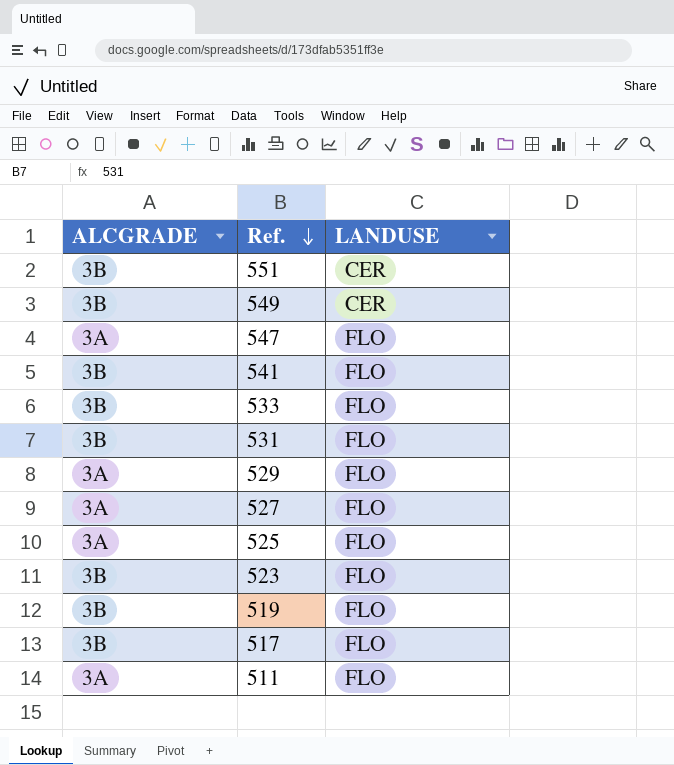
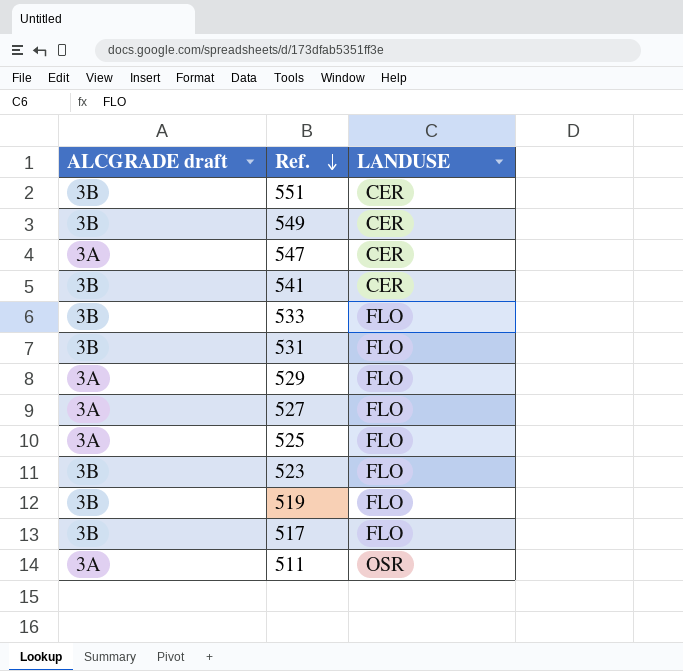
column name: ALCGRADE -> ALCGRADE draft
547 | LANDUSE: FLO -> CER
541 | LANDUSE: FLO -> CER
511 | LANDUSE: FLO -> OSR

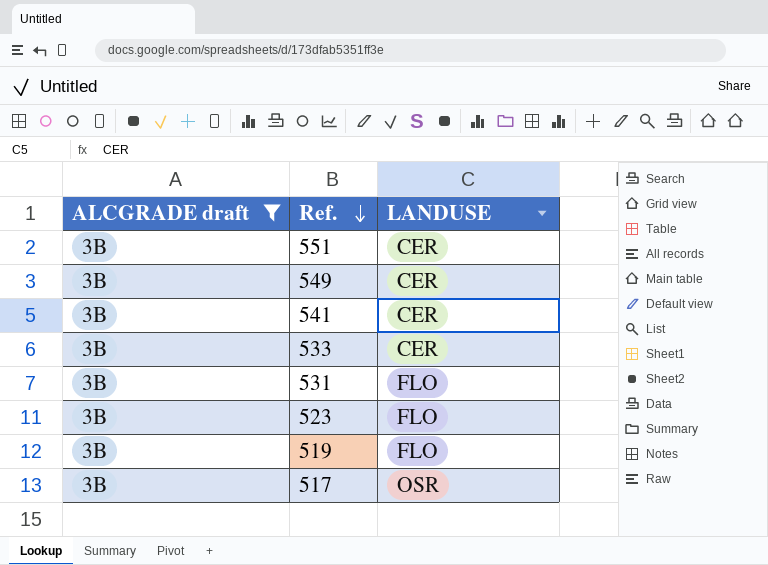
filter: none -> ALCGRADE draft = 3B
533 | LANDUSE: FLO -> CER
517 | LANDUSE: FLO -> OSR

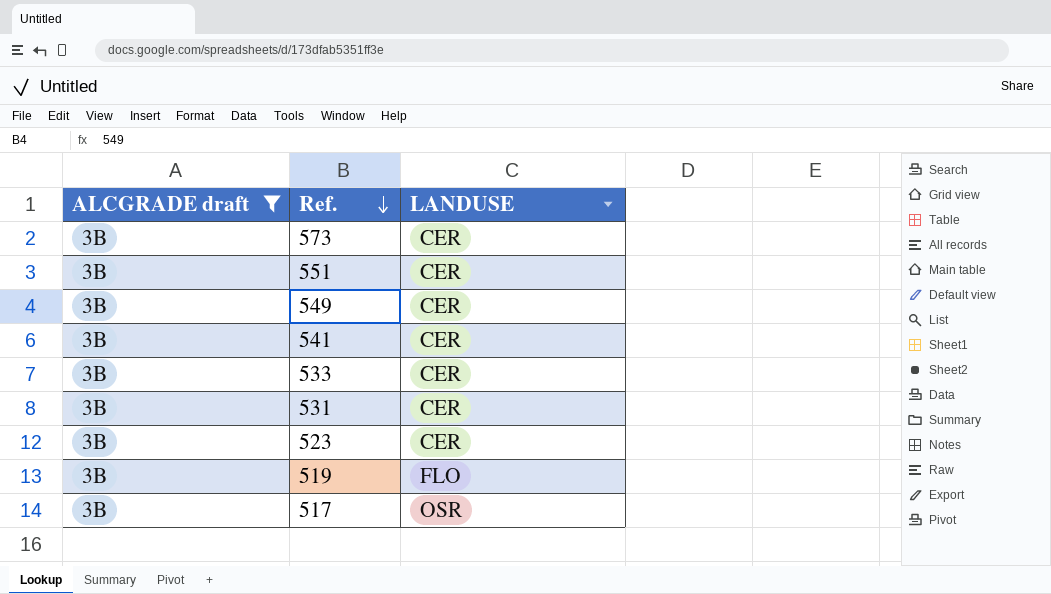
row 573: none -> 3B | CER
531 | LANDUSE: FLO -> CER
523 | LANDUSE: FLO -> CER

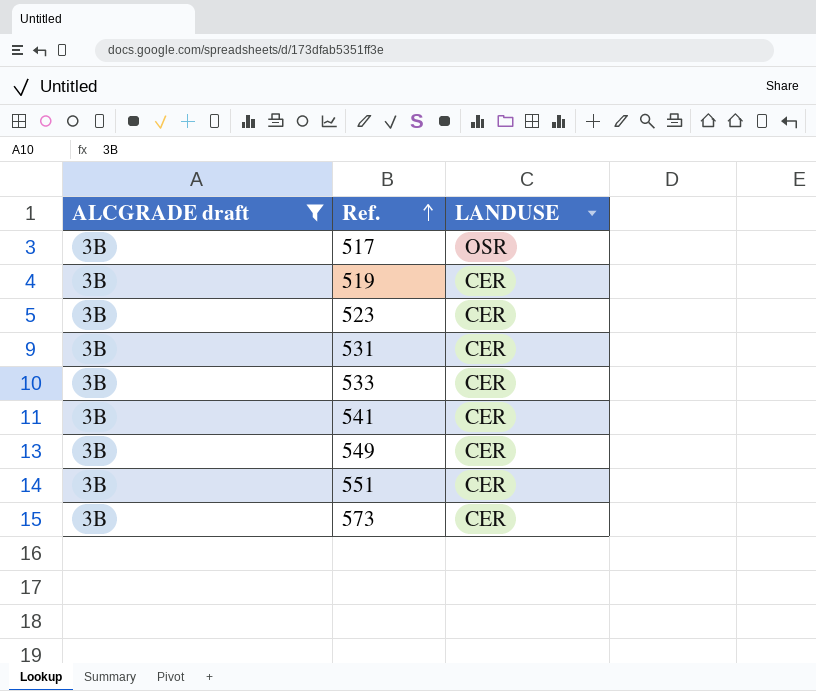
row order: Ref. descending -> Ref. ascending
519 | LANDUSE: FLO -> CER

